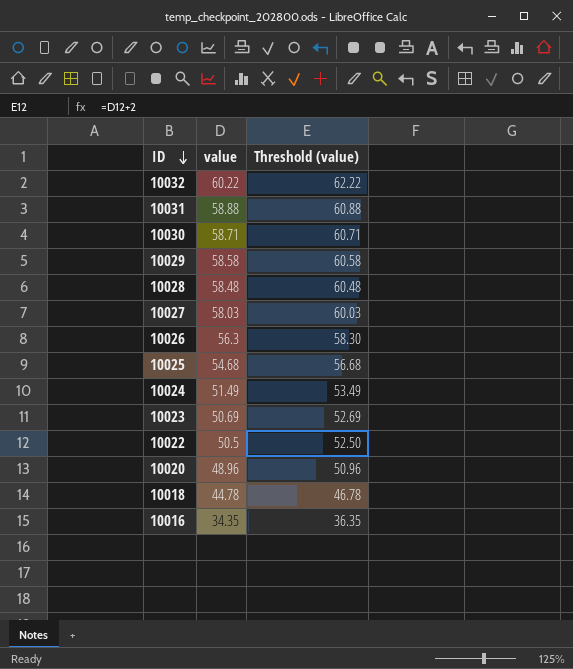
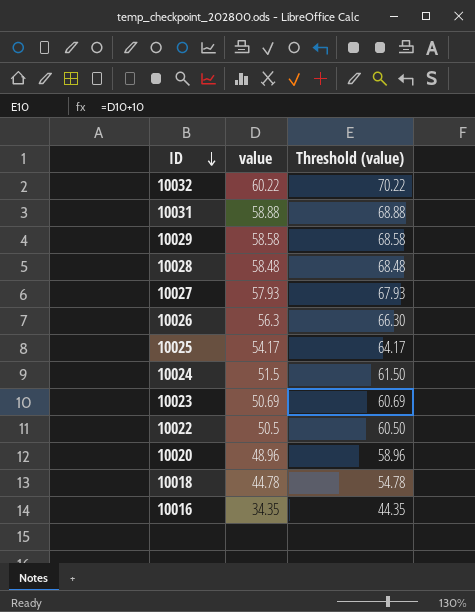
column Threshold (value) | formula: [value] + 2 -> [value] + 10
row 10030: 58.71 | 60.71 -> none
10027 | value: 58.03 -> 57.93
10025 | value: 54.68 -> 54.17
10024 | value: 51.49 -> 51.5

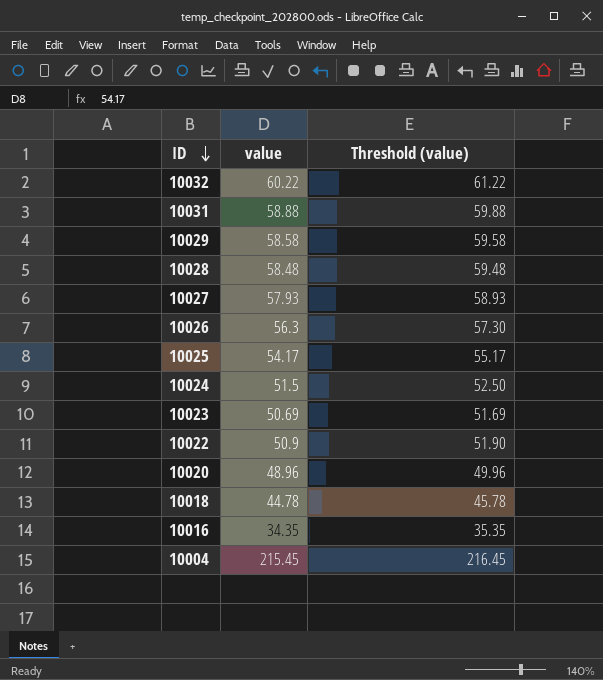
column Threshold (value) | formula: [value] + 10 -> [value] + 1
10022 | value: 50.5 -> 50.9
row 10004: none -> 215.45 | 216.45

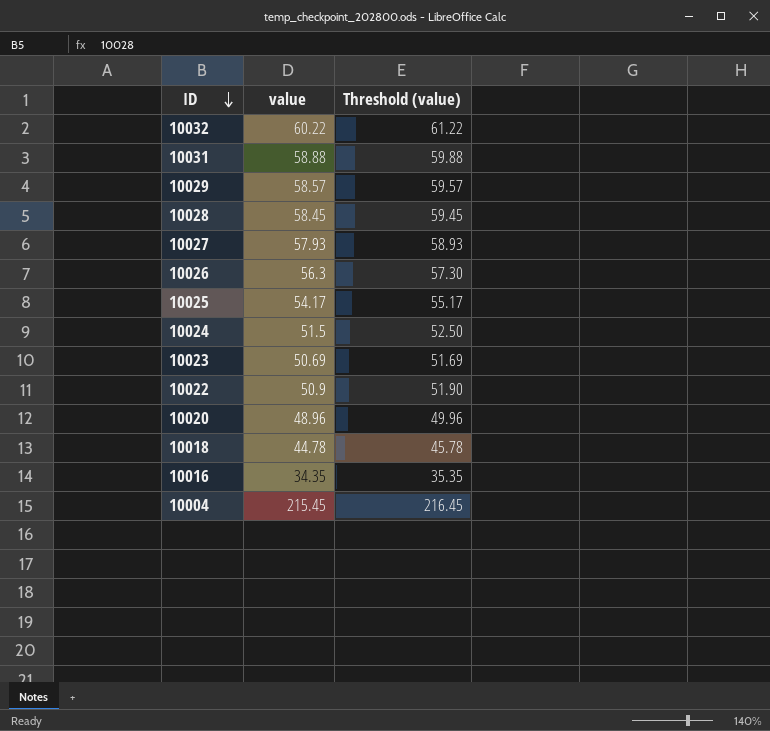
10029 | value: 58.58 -> 58.57
10029 | Threshold (value): 59.58 -> 59.57
10028 | value: 58.48 -> 58.45
10028 | Threshold (value): 59.48 -> 59.45

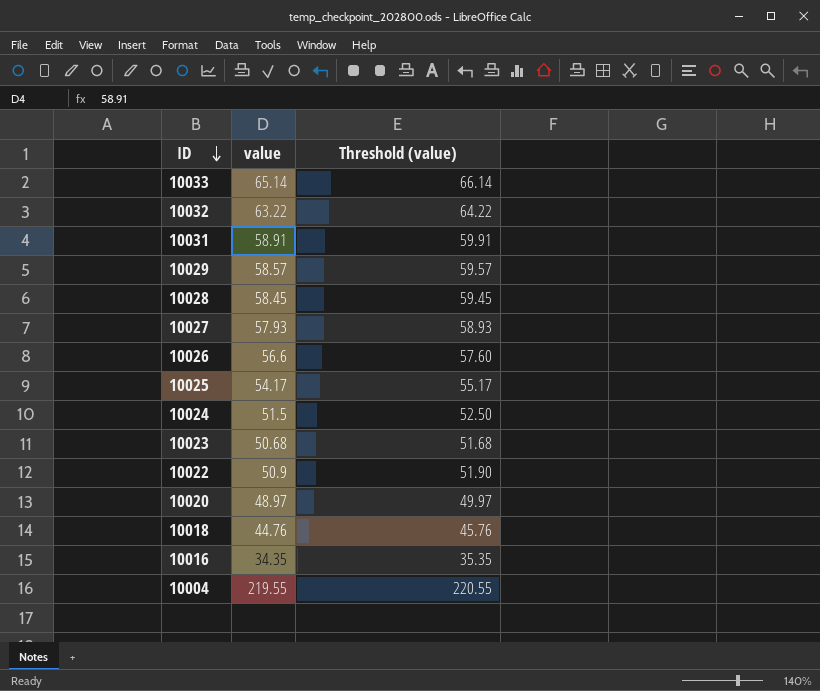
row 10033: none -> 65.14 | 66.14
10032 | value: 60.22 -> 63.22
10032 | Threshold (value): 61.22 -> 64.22
10031 | value: 58.88 -> 58.91
10031 | Threshold (value): 59.88 -> 59.91
10026 | value: 56.3 -> 56.6
10026 | Threshold (value): 57.30 -> 57.60
10023 | value: 50.69 -> 50.68
10023 | Threshold (value): 51.69 -> 51.68
10020 | value: 48.96 -> 48.97
10020 | Threshold (value): 49.96 -> 49.97
10018 | value: 44.78 -> 44.76
10018 | Threshold (value): 45.78 -> 45.76
10004 | value: 215.45 -> 219.55
10004 | Threshold (value): 216.45 -> 220.55

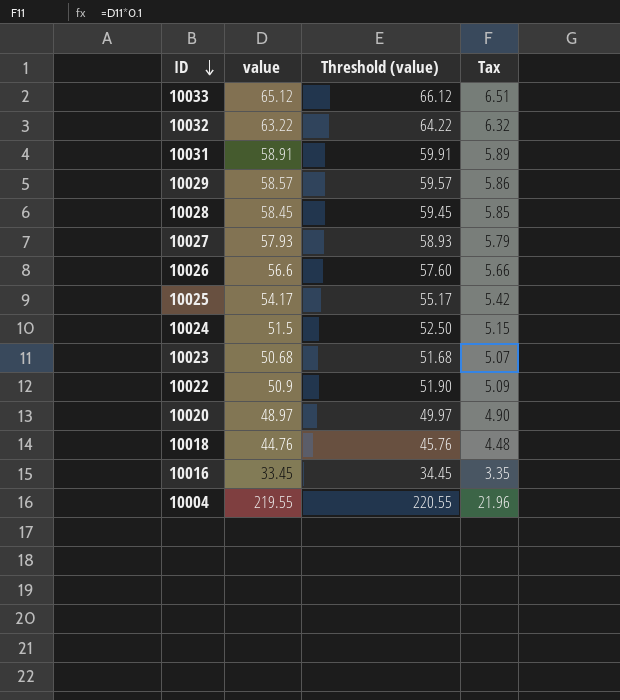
column Tax | formula: none -> [value] * 0.1
10033 | value: 65.14 -> 65.12
10033 | Threshold (value): 66.14 -> 66.12
10016 | value: 34.35 -> 33.45
10016 | Threshold (value): 35.35 -> 34.45

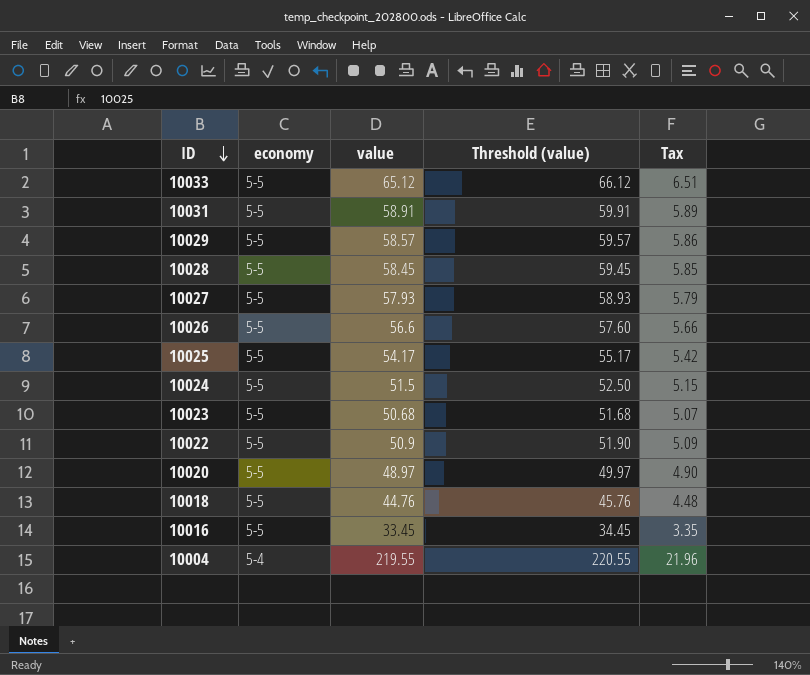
column economy | position: none -> 2
row 10032: 63.22 | 64.22 | 6.32 -> none

